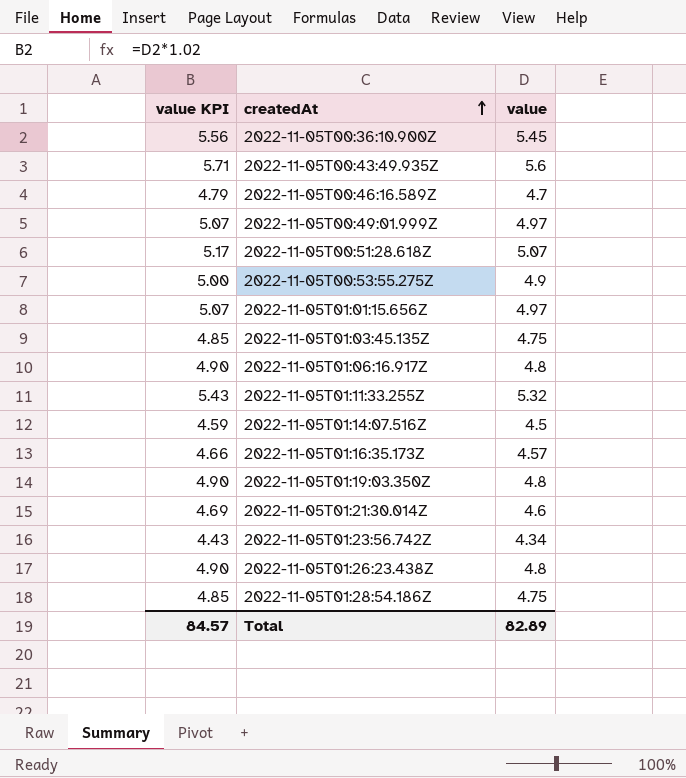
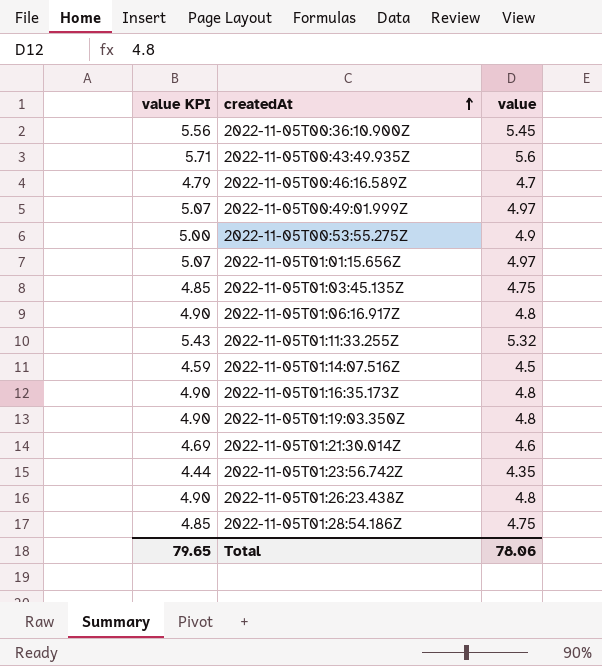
row 2022-11-05T00:51:28.618Z: 5.17 | 5.07 -> none
2022-11-05T01:16:35.173Z | value KPI: 4.66 -> 4.90
2022-11-05T01:16:35.173Z | value: 4.57 -> 4.8
2022-11-05T01:23:56.742Z | value KPI: 4.43 -> 4.44
2022-11-05T01:23:56.742Z | value: 4.34 -> 4.35
Total | value KPI: 84.57 -> 79.65
Total | value: 82.89 -> 78.06

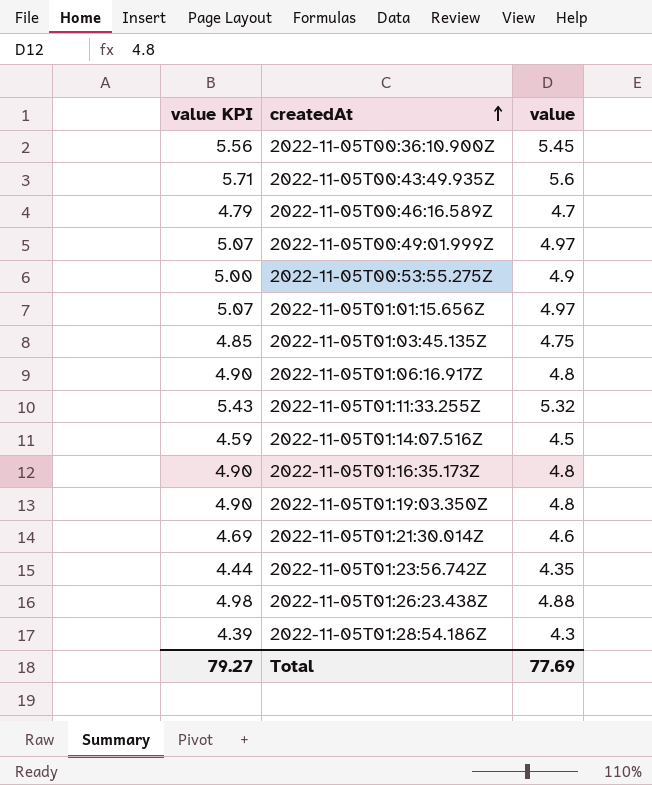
2022-11-05T01:26:23.438Z | value KPI: 4.90 -> 4.98
2022-11-05T01:26:23.438Z | value: 4.8 -> 4.88
2022-11-05T01:28:54.186Z | value KPI: 4.85 -> 4.39
2022-11-05T01:28:54.186Z | value: 4.75 -> 4.3
Total | value KPI: 79.65 -> 79.27
Total | value: 78.06 -> 77.69

